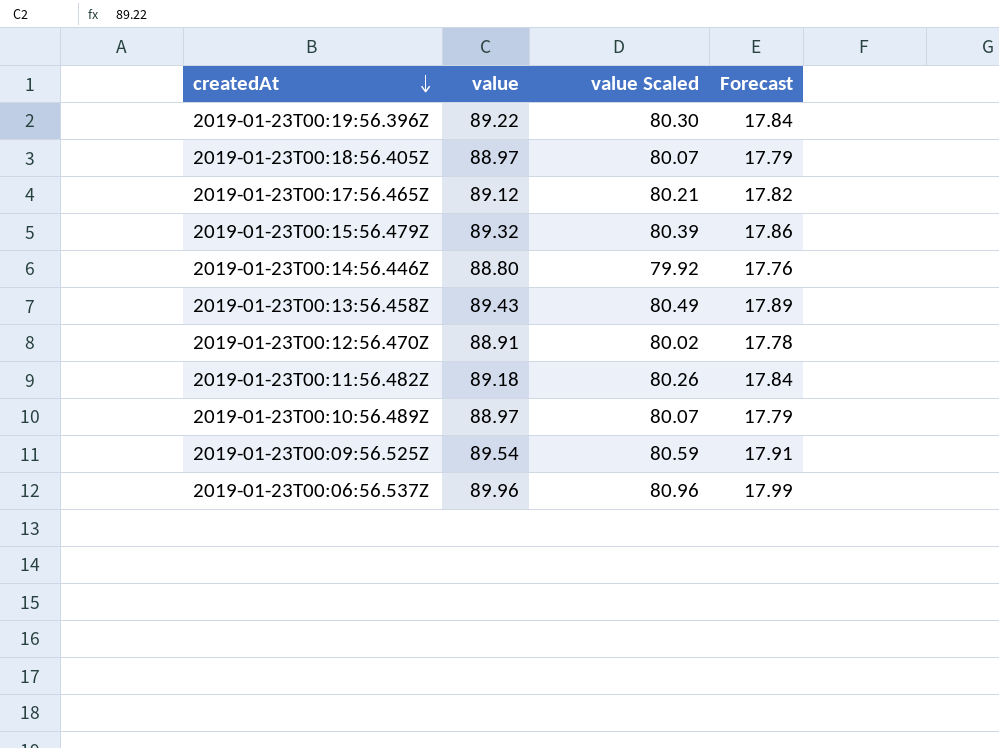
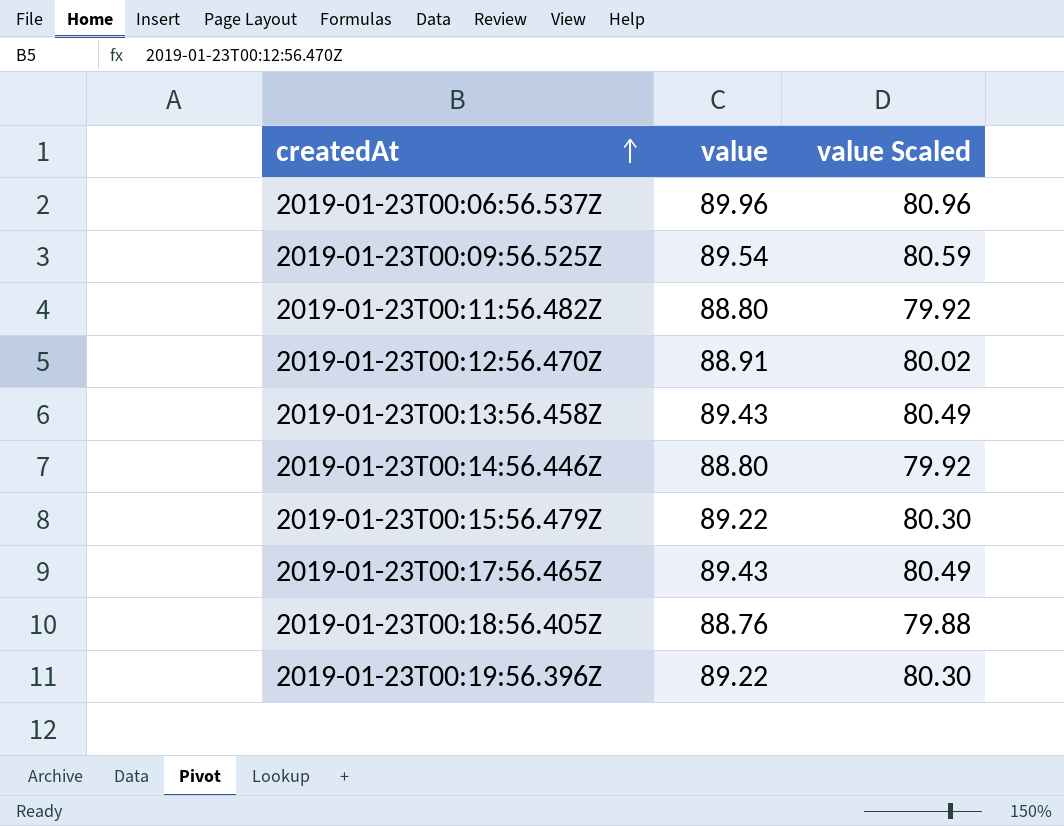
row order: createdAt descending -> createdAt ascending
column Forecast | formula: [value] * 0.2 -> none
row 2019-01-23T00:10:56.489Z: 88.97 | 80.07 | 17.79 -> none
2019-01-23T00:11:56.482Z | value: 89.18 -> 88.80
2019-01-23T00:11:56.482Z | value Scaled: 80.26 -> 79.92
2019-01-23T00:15:56.479Z | value: 89.32 -> 89.22
2019-01-23T00:15:56.479Z | value Scaled: 80.39 -> 80.30
2019-01-23T00:17:56.465Z | value: 89.12 -> 89.43
2019-01-23T00:17:56.465Z | value Scaled: 80.21 -> 80.49
2019-01-23T00:18:56.405Z | value: 88.97 -> 88.76
2019-01-23T00:18:56.405Z | value Scaled: 80.07 -> 79.88

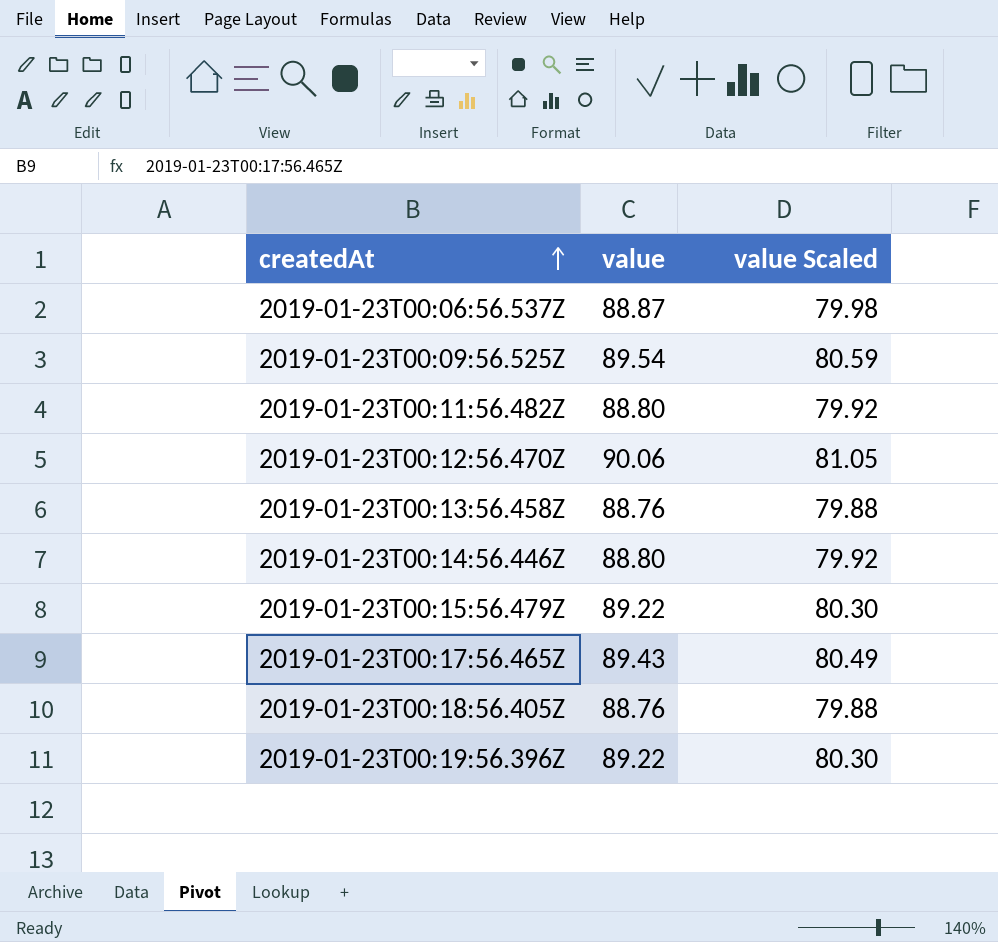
2019-01-23T00:06:56.537Z | value: 89.96 -> 88.87
2019-01-23T00:06:56.537Z | value Scaled: 80.96 -> 79.98
2019-01-23T00:12:56.470Z | value: 88.91 -> 90.06
2019-01-23T00:12:56.470Z | value Scaled: 80.02 -> 81.05
2019-01-23T00:13:56.458Z | value: 89.43 -> 88.76
2019-01-23T00:13:56.458Z | value Scaled: 80.49 -> 79.88

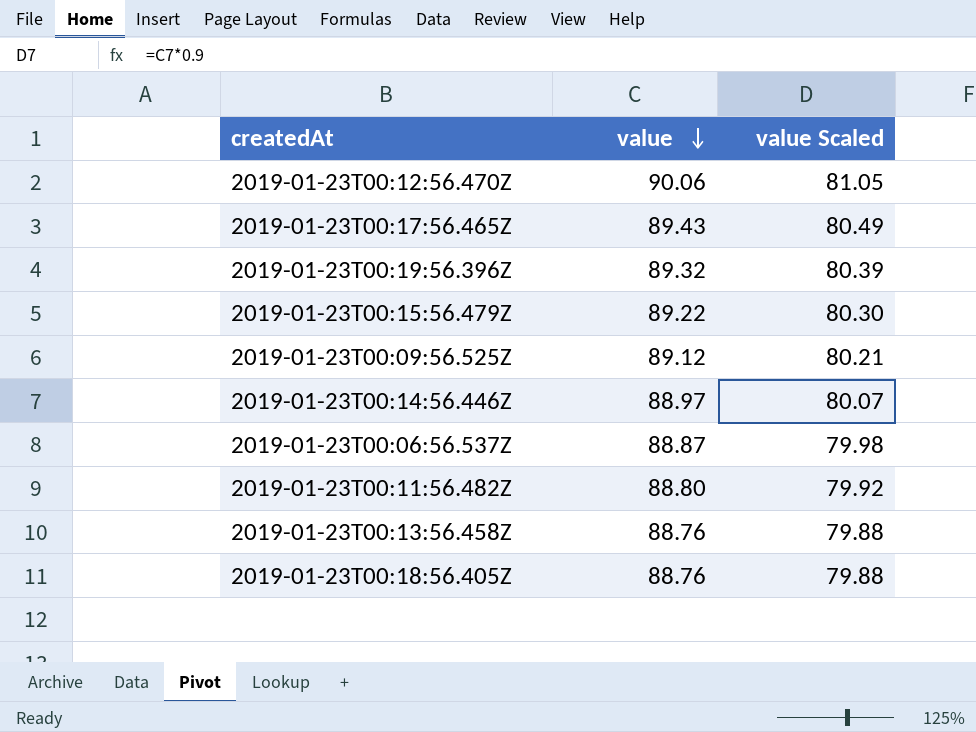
row order: createdAt ascending -> value descending
2019-01-23T00:19:56.396Z | value: 89.22 -> 89.32
2019-01-23T00:19:56.396Z | value Scaled: 80.30 -> 80.39
2019-01-23T00:09:56.525Z | value: 89.54 -> 89.12
2019-01-23T00:09:56.525Z | value Scaled: 80.59 -> 80.21
2019-01-23T00:14:56.446Z | value: 88.80 -> 88.97
2019-01-23T00:14:56.446Z | value Scaled: 79.92 -> 80.07

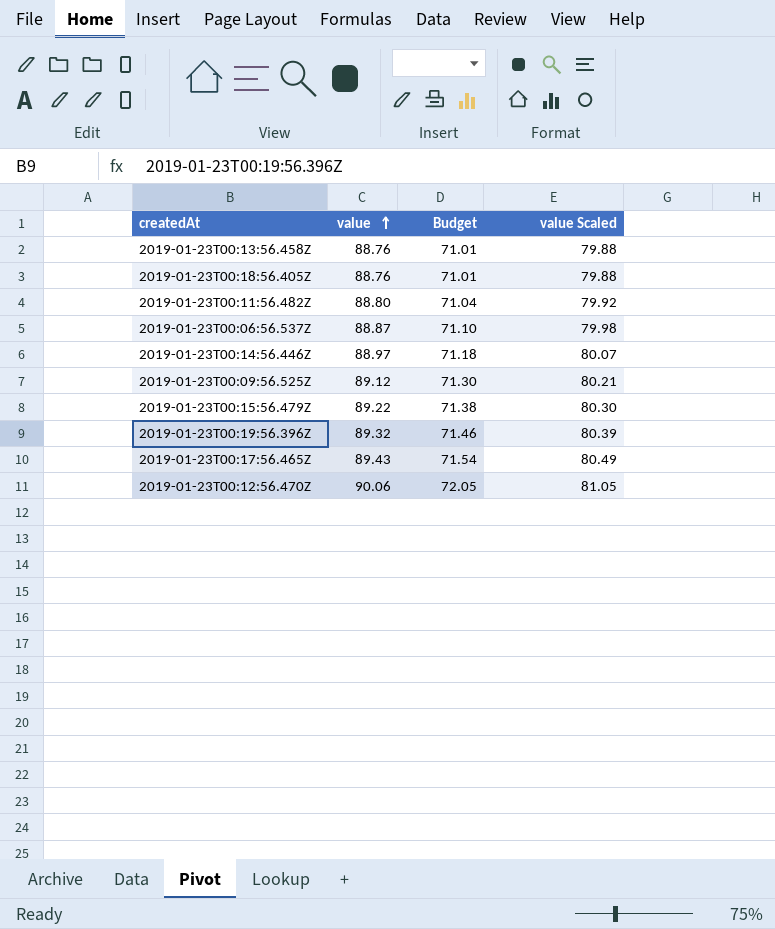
row order: value descending -> value ascending
column Budget | formula: none -> [value] * 0.8

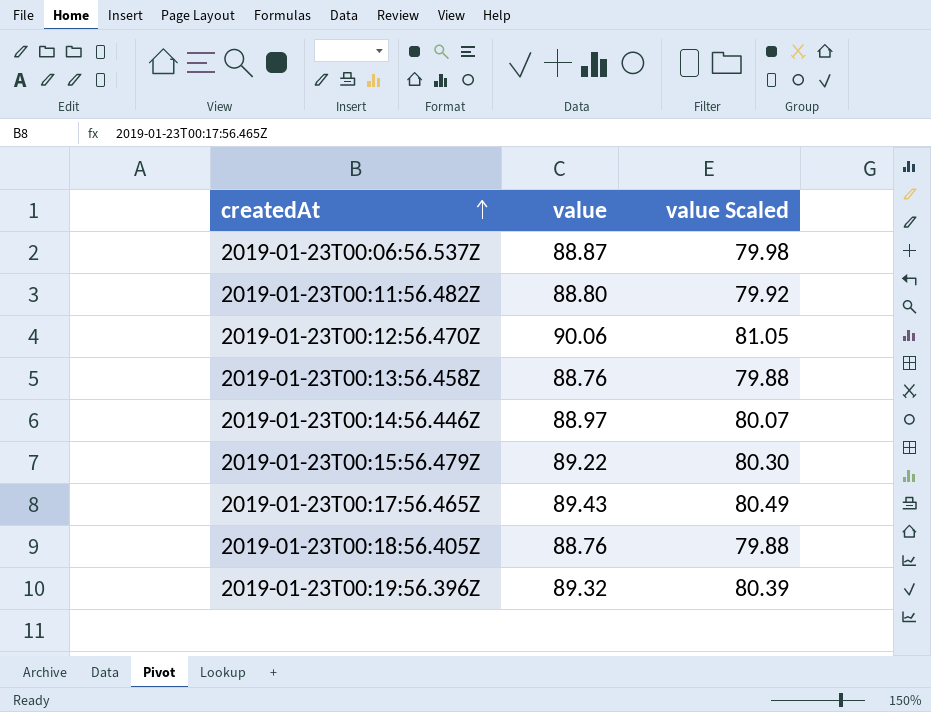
row order: value ascending -> createdAt ascending
column Budget | formula: [value] * 0.8 -> none
row 2019-01-23T00:09:56.525Z: 89.12 | 71.30 | 80.21 -> none

